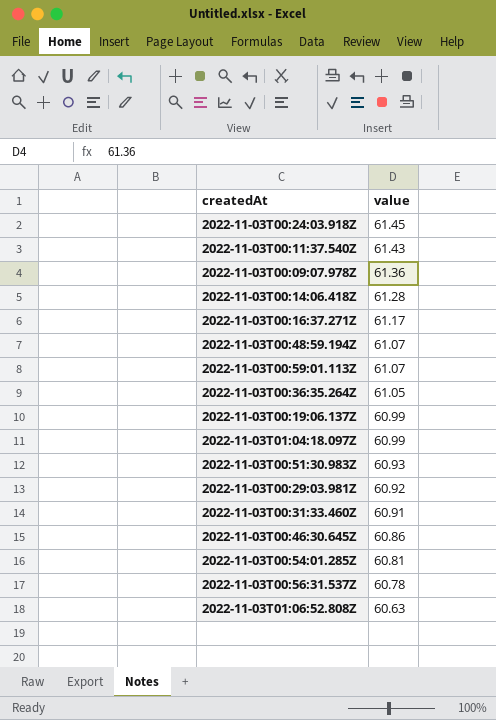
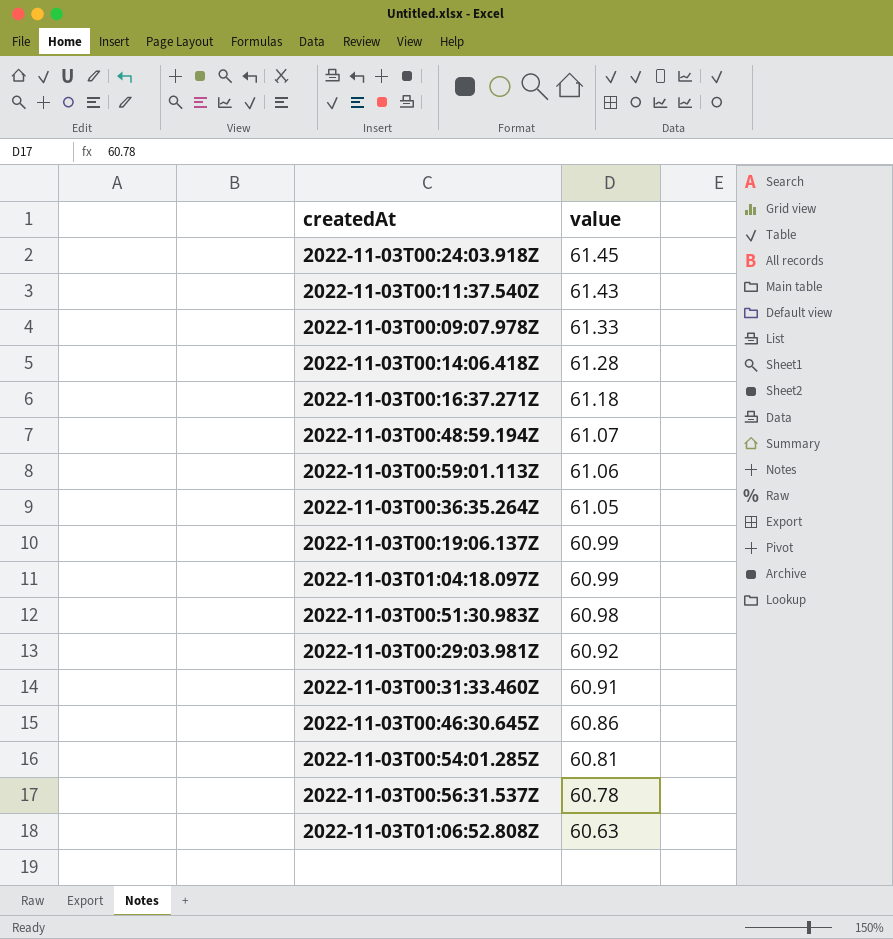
2022-11-03T00:09:07.978Z | value: 61.36 -> 61.33
2022-11-03T00:16:37.271Z | value: 61.17 -> 61.18
2022-11-03T00:59:01.113Z | value: 61.07 -> 61.06
2022-11-03T00:51:30.983Z | value: 60.93 -> 60.98

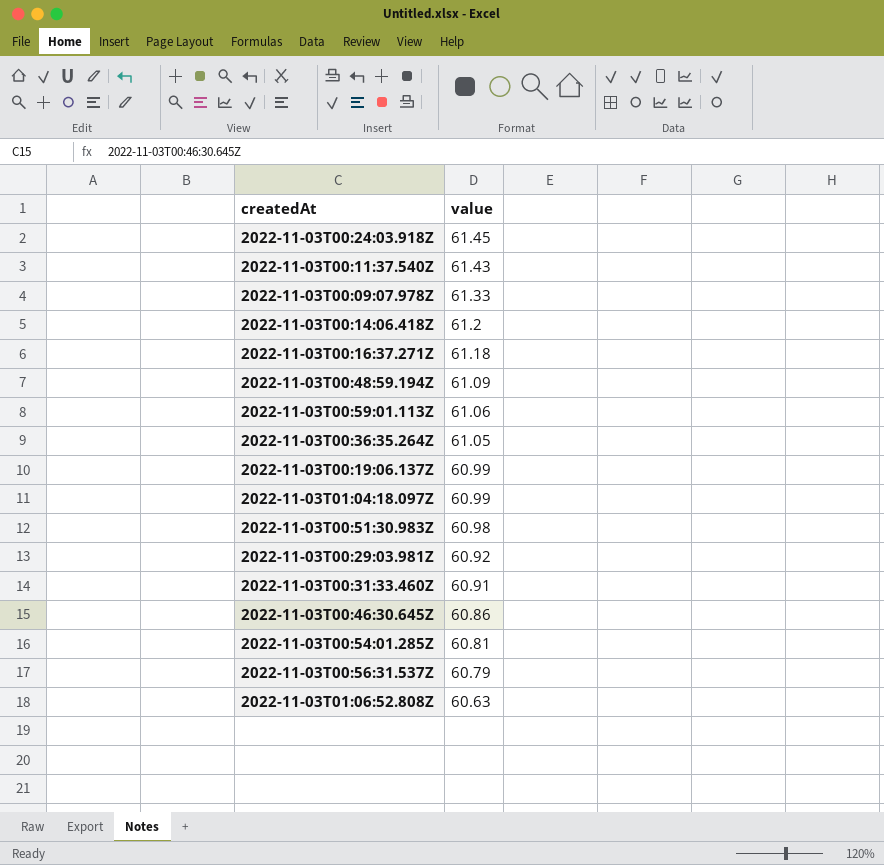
2022-11-03T00:14:06.418Z | value: 61.28 -> 61.2
2022-11-03T00:48:59.194Z | value: 61.07 -> 61.09
2022-11-03T00:56:31.537Z | value: 60.78 -> 60.79

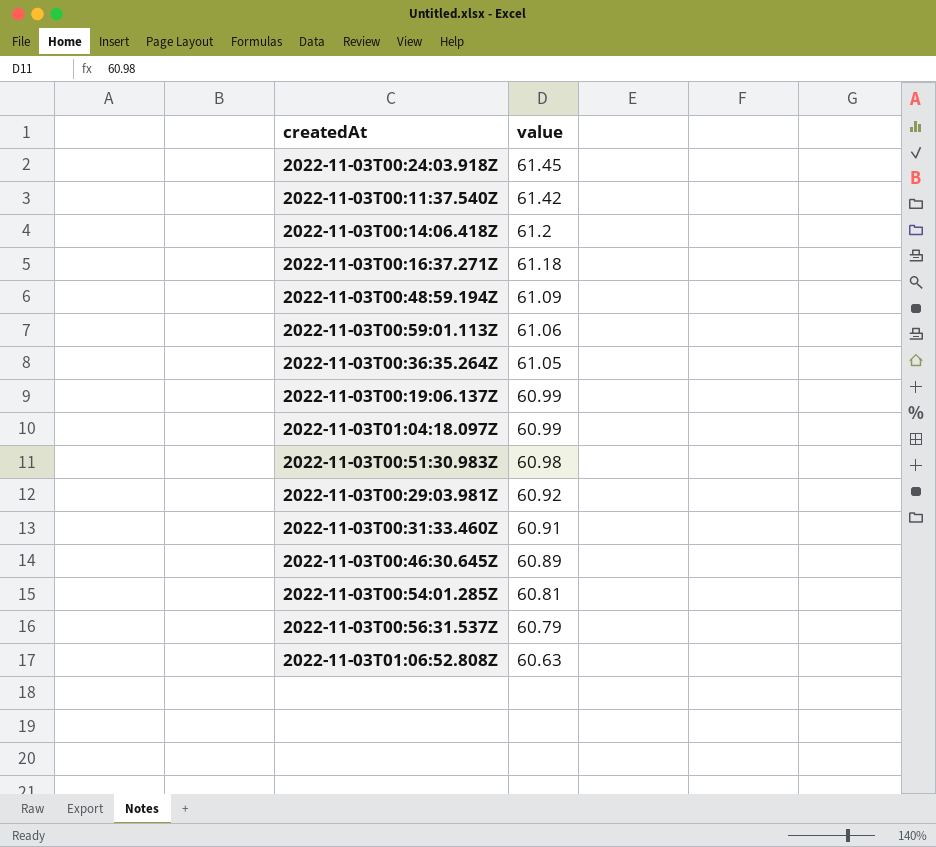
row 2022-11-03T00:09:07.978Z: 61.33 -> none
2022-11-03T00:11:37.540Z | value: 61.43 -> 61.42
2022-11-03T00:46:30.645Z | value: 60.86 -> 60.89

